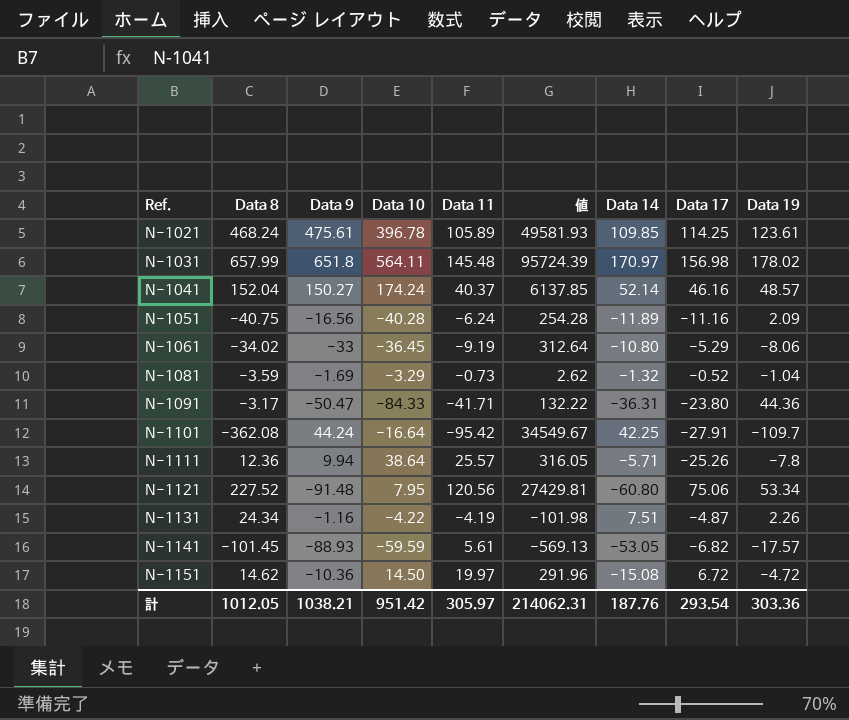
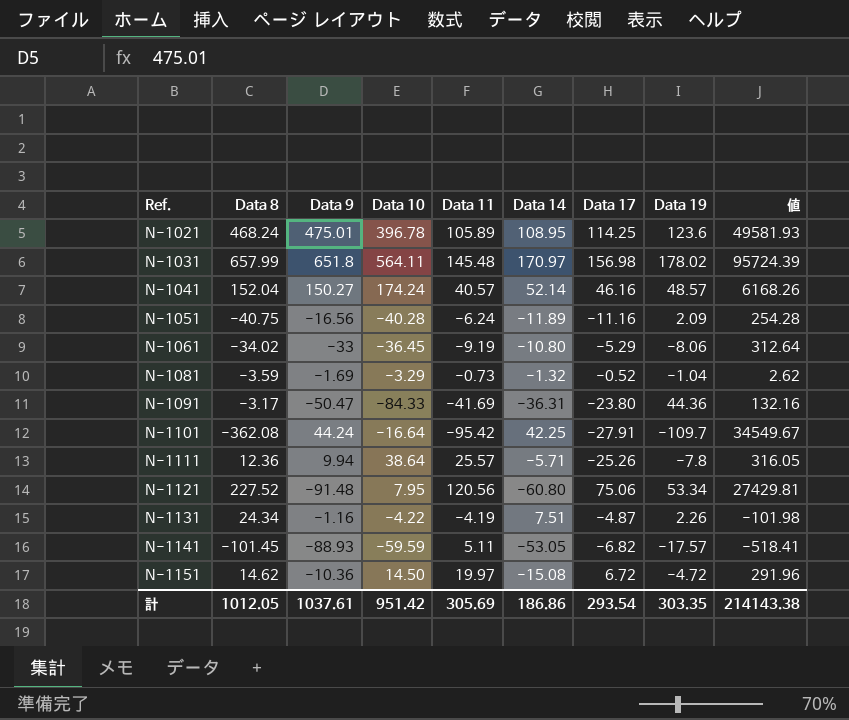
column 値 | position: 6 -> 9
N-1021 | Data 9: 475.61 -> 475.01
N-1021 | Data 14: 109.85 -> 108.95
N-1021 | Data 19: 123.61 -> 123.6
N-1041 | Data 11: 40.37 -> 40.57
N-1041 | 値: 6137.85 -> 6168.26
N-1091 | Data 11: -41.71 -> -41.69
N-1091 | 値: 132.22 -> 132.16
N-1141 | Data 11: 5.61 -> 5.11
N-1141 | 値: -569.13 -> -518.41
計 | Data 9: 1038.21 -> 1037.61
計 | Data 11: 305.97 -> 305.69
計 | Data 14: 187.76 -> 186.86
計 | Data 19: 303.36 -> 303.35
計 | 値: 214062.31 -> 214143.38

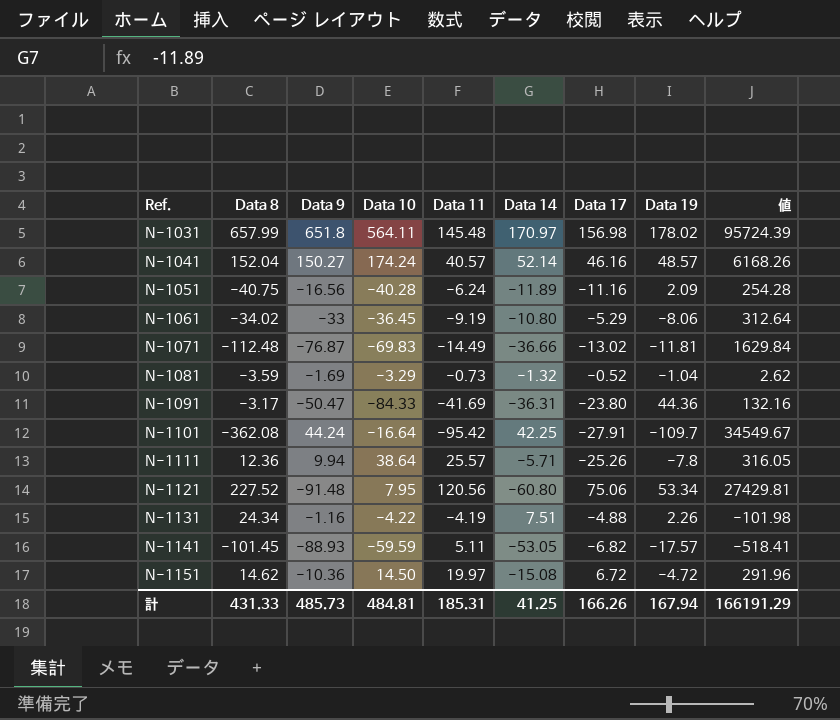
row N-1021: 468.24 | 475.01 | 396.78 | 105.89 | 108.95 | 114.25 | 123.6 | 49581.93 -> none
row N-1071: none -> -112.48 | -76.87 | -69.83 | -14.49 | -36.66 | -13.02 | -11.81 | 1629.84
N-1131 | Data 17: -4.87 -> -4.88
計 | Data 8: 1012.05 -> 431.33
計 | Data 9: 1037.61 -> 485.73
計 | Data 10: 951.42 -> 484.81
計 | Data 11: 305.69 -> 185.31
計 | Data 14: 186.86 -> 41.25
計 | Data 17: 293.54 -> 166.26
計 | Data 19: 303.35 -> 167.94
計 | 値: 214143.38 -> 166191.29

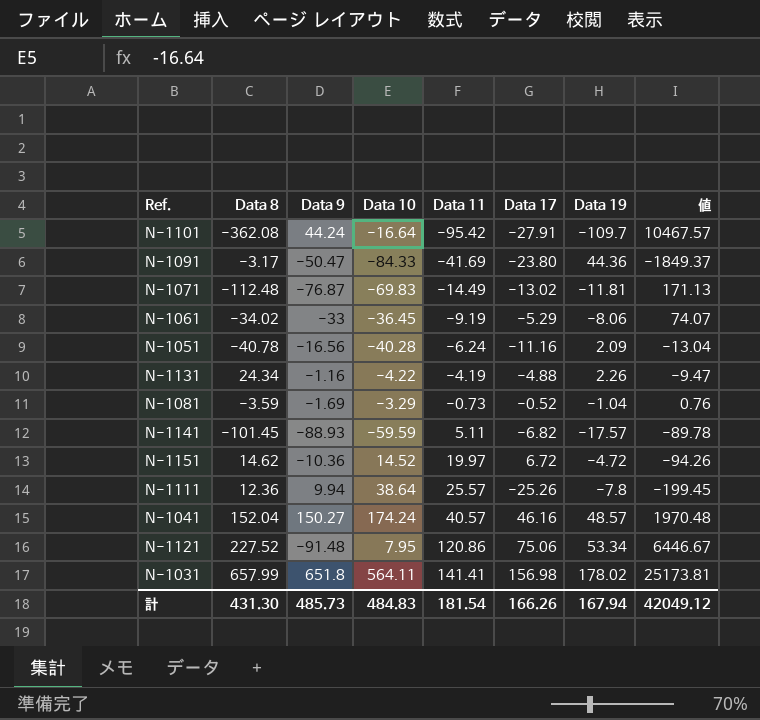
row order: Ref. ascending -> Data 11 ascending
column Data 14 | position: 6 -> none
column 値 | formula: [Data 8] * [Data 11] -> [Data 11] * [Data 19]
N-1051 | Data 8: -40.75 -> -40.78
N-1151 | Data 10: 14.50 -> 14.52
N-1121 | Data 11: 120.56 -> 120.86
N-1031 | Data 11: 145.48 -> 141.41
計 | Data 8: 431.33 -> 431.30
計 | Data 10: 484.81 -> 484.83
計 | Data 11: 185.31 -> 181.54
計 | 値: 166191.29 -> 42049.12

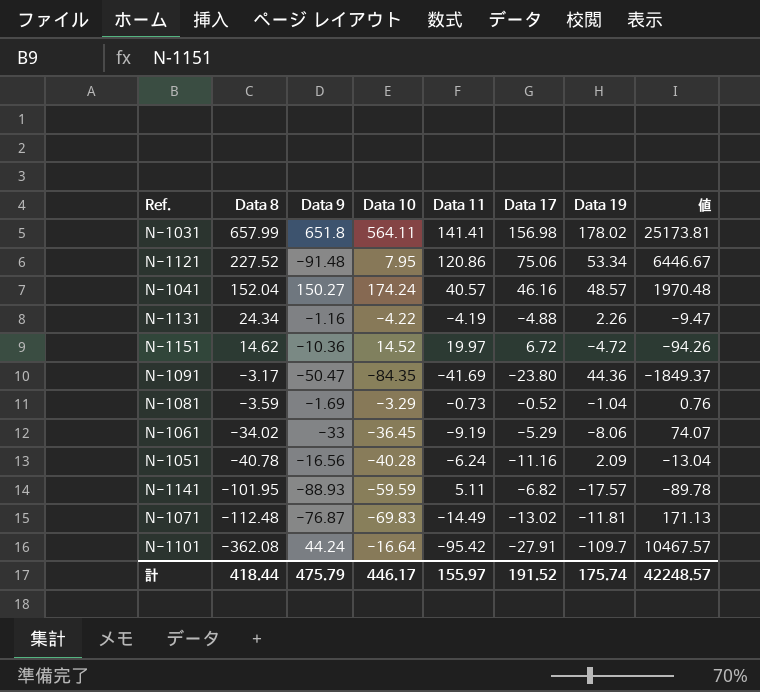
row order: Data 11 ascending -> Data 8 descending
row N-1111: 12.36 | 9.94 | 38.64 | 25.57 | -25.26 | -7.8 | -199.45 -> none
N-1091 | Data 10: -84.33 -> -84.35
N-1141 | Data 8: -101.45 -> -101.95
計 | Data 8: 431.30 -> 418.44
計 | Data 9: 485.73 -> 475.79
計 | Data 10: 484.83 -> 446.17
計 | Data 11: 181.54 -> 155.97
計 | Data 17: 166.26 -> 191.52
計 | Data 19: 167.94 -> 175.74
計 | 値: 42049.12 -> 42248.57

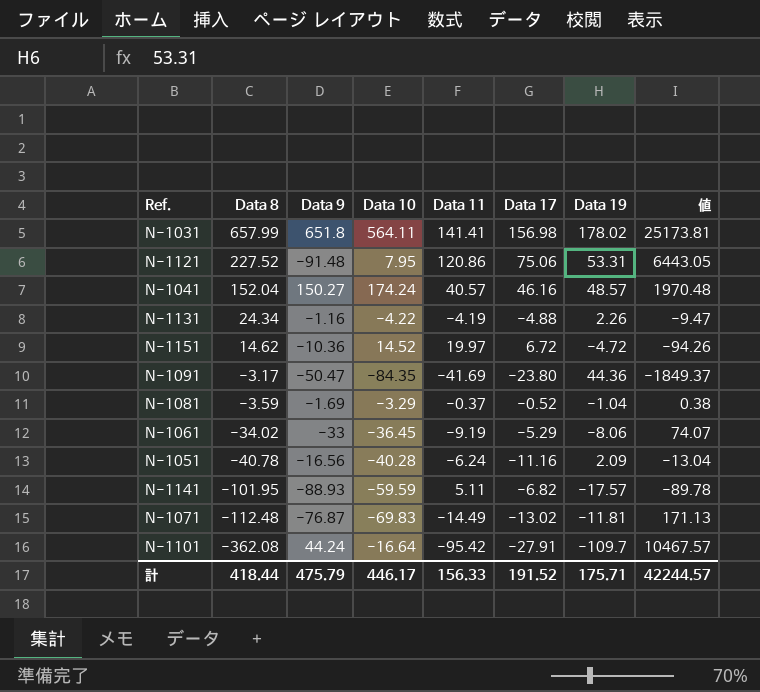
N-1121 | Data 19: 53.34 -> 53.31
N-1121 | 値: 6446.67 -> 6443.05
N-1081 | Data 11: -0.73 -> -0.37
N-1081 | 値: 0.76 -> 0.38
計 | Data 11: 155.97 -> 156.33
計 | Data 19: 175.74 -> 175.71
計 | 値: 42248.57 -> 42244.57

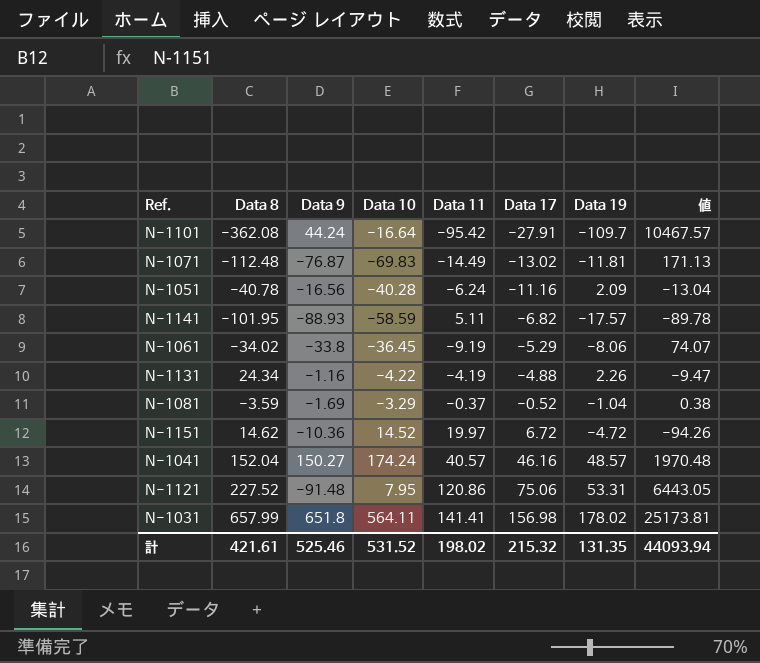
row order: Data 8 descending -> Data 17 ascending
row N-1091: -3.17 | -50.47 | -84.35 | -41.69 | -23.80 | 44.36 | -1849.37 -> none
N-1141 | Data 10: -59.59 -> -58.59
N-1061 | Data 9: -33 -> -33.8
計 | Data 8: 418.44 -> 421.61
計 | Data 9: 475.79 -> 525.46
計 | Data 10: 446.17 -> 531.52
計 | Data 11: 156.33 -> 198.02
計 | Data 17: 191.52 -> 215.32
計 | Data 19: 175.71 -> 131.35
計 | 値: 42244.57 -> 44093.94

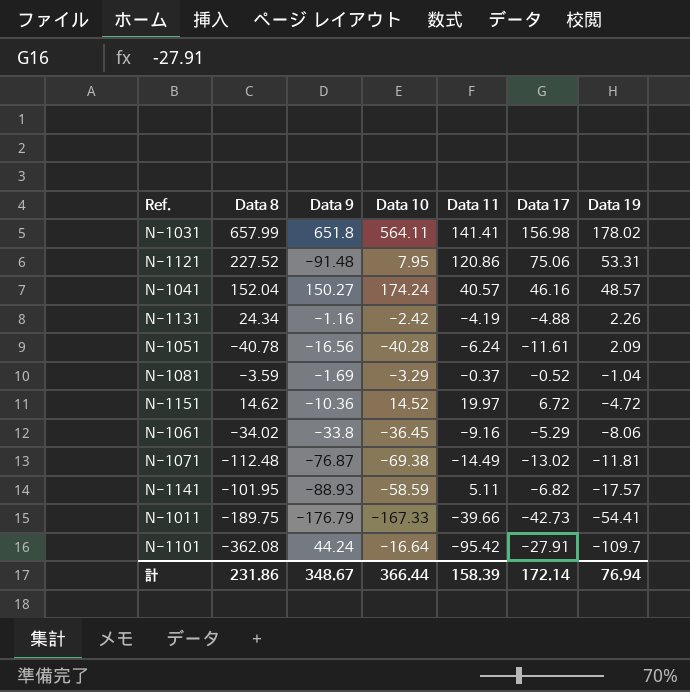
row order: Data 17 ascending -> Data 19 descending
column 値 | formula: [Data 11] * [Data 19] -> none
N-1131 | Data 10: -4.22 -> -2.42
N-1051 | Data 17: -11.16 -> -11.61
N-1061 | Data 11: -9.19 -> -9.16
N-1071 | Data 10: -69.83 -> -69.38
row N-1011: none -> -189.75 | -176.79 | -167.33 | -39.66 | -42.73 | -54.41
計 | Data 8: 421.61 -> 231.86
計 | Data 9: 525.46 -> 348.67
計 | Data 10: 531.52 -> 366.44
計 | Data 11: 198.02 -> 158.39
計 | Data 17: 215.32 -> 172.14
計 | Data 19: 131.35 -> 76.94

